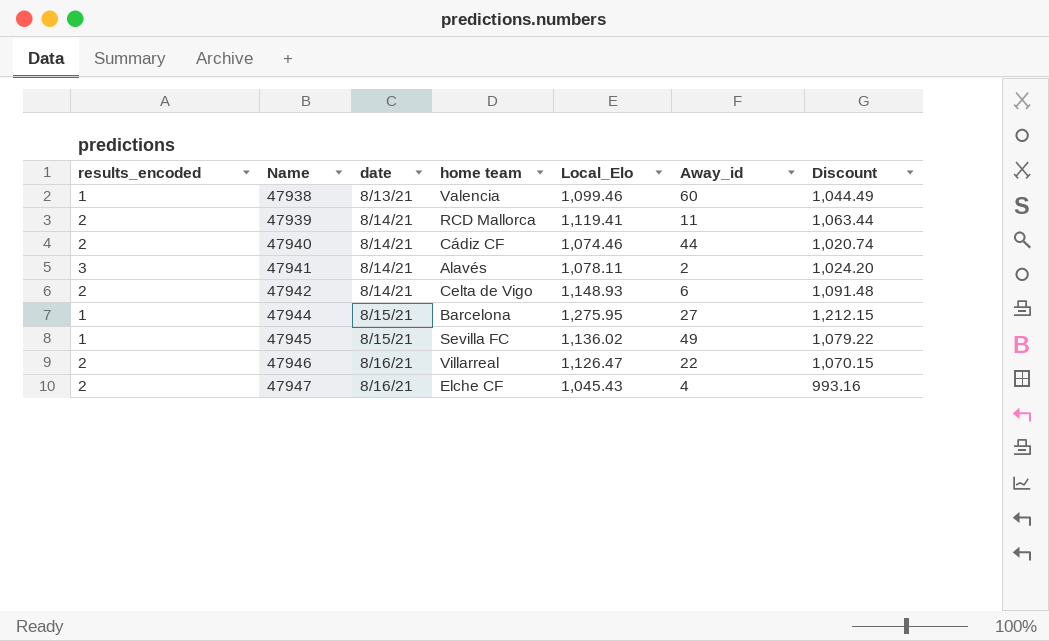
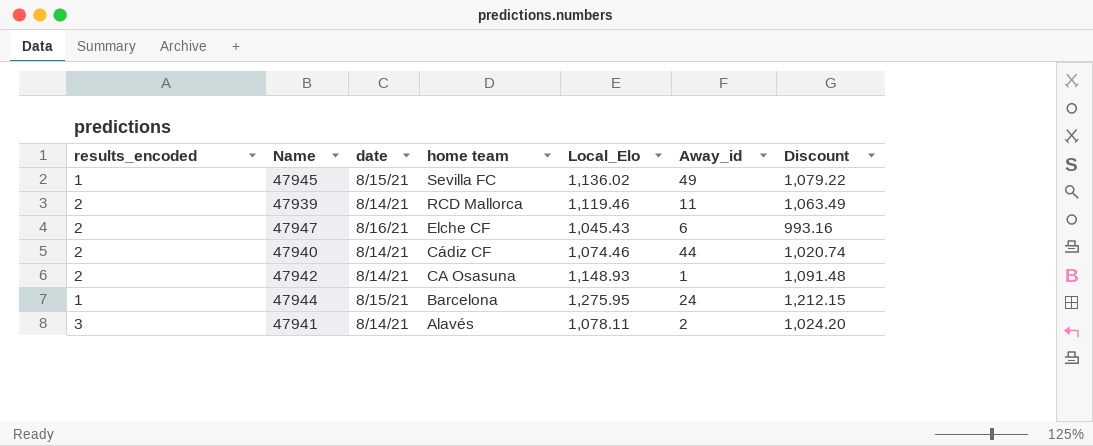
row order: Name ascending -> home team descending
row 47938: 1 | 8/13/21 | Valencia | 1,099.46 | 60 | 1,044.49 -> none
row 47946: 2 | 8/16/21 | Villarreal | 1,126.47 | 22 | 1,070.15 -> none
47939 | Local_Elo: 1,119.41 -> 1,119.46
47939 | Discount: 1,063.44 -> 1,063.49
47947 | Away_id: 4 -> 6
47942 | home team: Celta de Vigo -> CA Osasuna
47942 | Away_id: 6 -> 1
47944 | Away_id: 27 -> 24

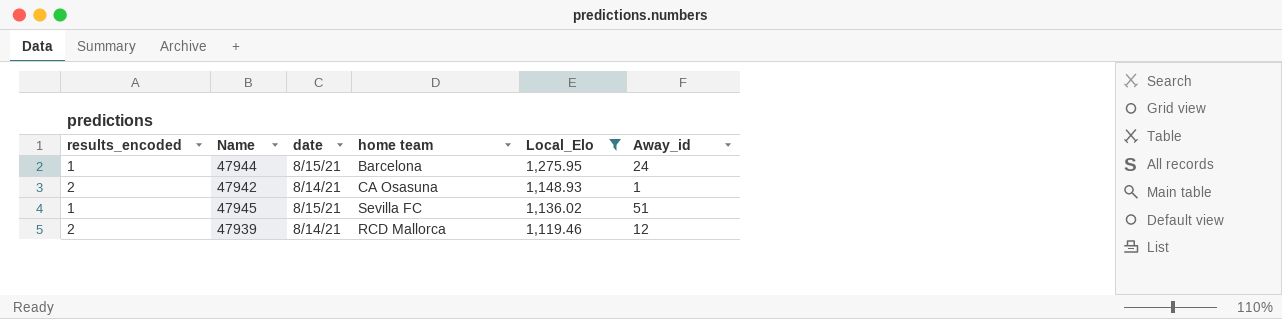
filter: none -> Local_Elo >= 1,119.46
row order: home team descending -> Local_Elo descending
column Discount | formula: [Local_Elo] * 0.95 -> none
47945 | Away_id: 49 -> 51
47939 | Away_id: 11 -> 12

